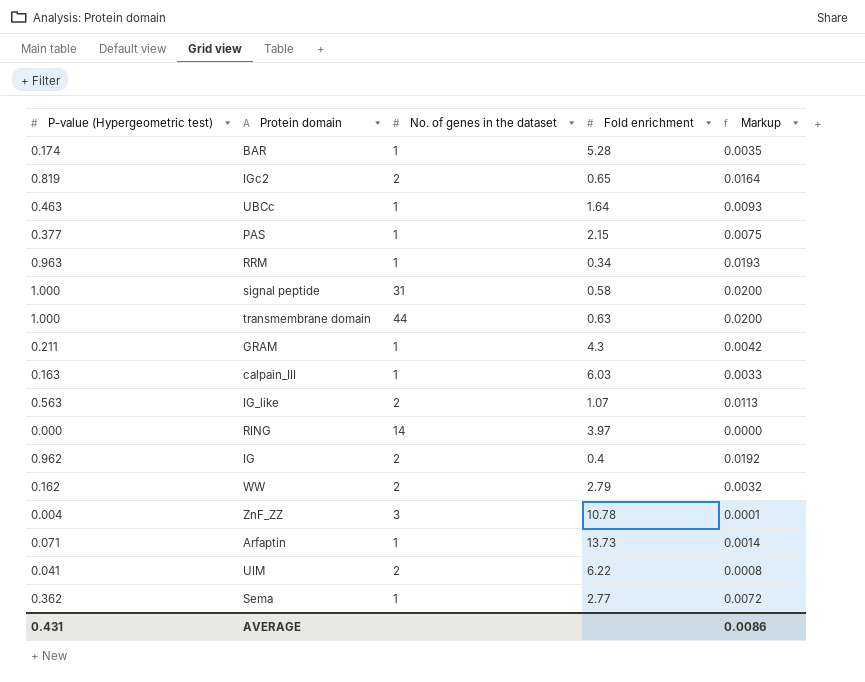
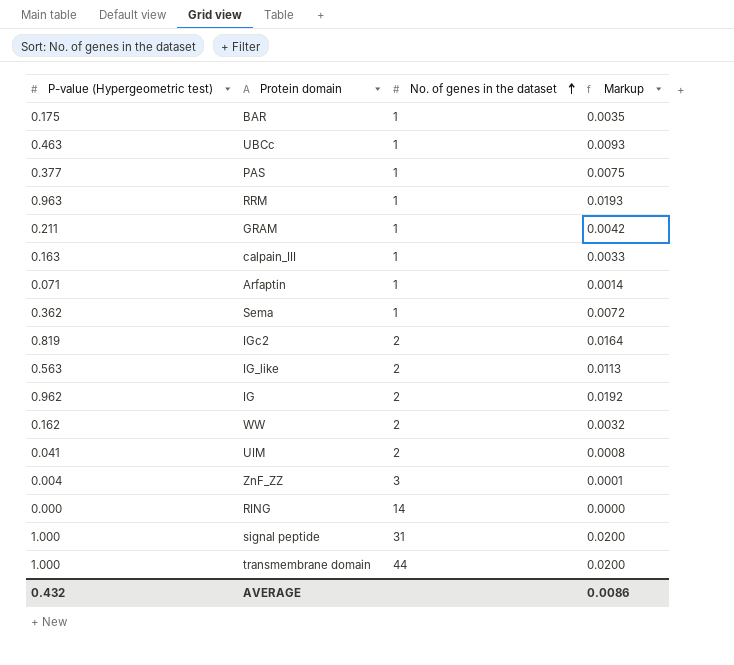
row order: none -> No. of genes in the dataset ascending
column Fold enrichment | position: 4 -> none
BAR | P-value (Hypergeometric test): 0.174 -> 0.175
AVERAGE | P-value (Hypergeometric test): 0.431 -> 0.432

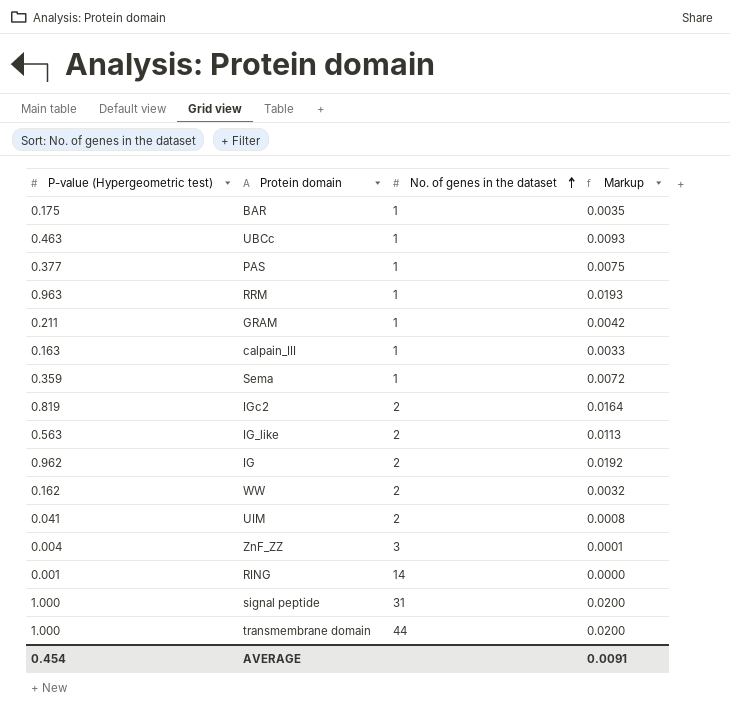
row Arfaptin: 0.071 | 1 | 0.0014 -> none
Sema | P-value (Hypergeometric test): 0.362 -> 0.359
RING | P-value (Hypergeometric test): 0.000 -> 0.001
AVERAGE | P-value (Hypergeometric test): 0.432 -> 0.454
AVERAGE | Markup: 0.0086 -> 0.0091

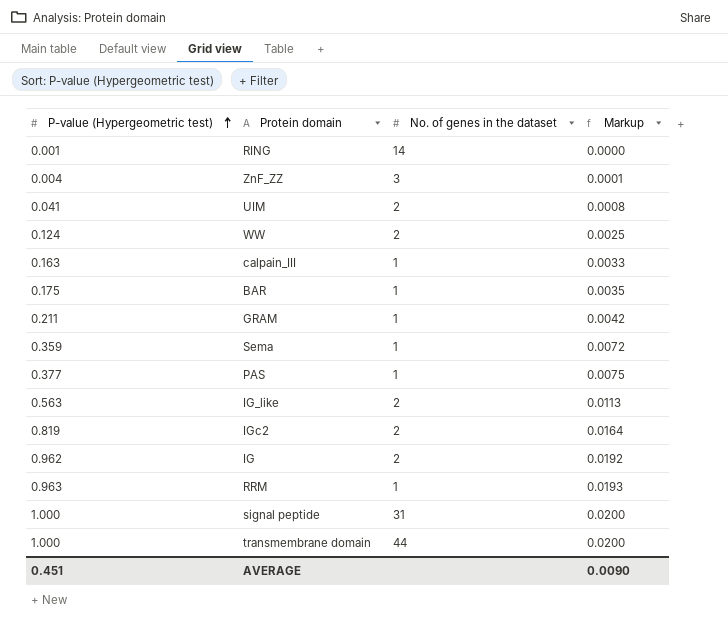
row order: No. of genes in the dataset ascending -> P-value (Hypergeometric test) ascending
row UBCc: 0.463 | 1 | 0.0093 -> none
WW | P-value (Hypergeometric test): 0.162 -> 0.124
WW | Markup: 0.0032 -> 0.0025
AVERAGE | P-value (Hypergeometric test): 0.454 -> 0.451
AVERAGE | Markup: 0.0091 -> 0.0090

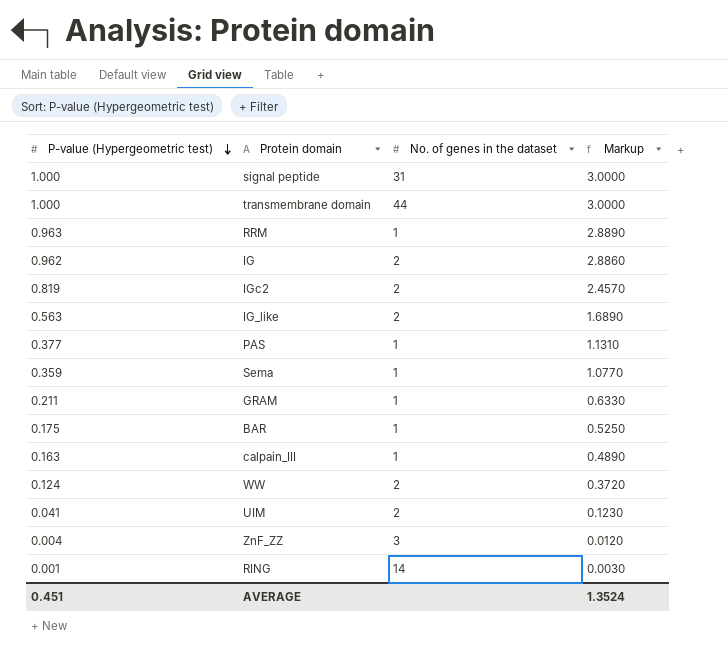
row order: P-value (Hypergeometric test) ascending -> P-value (Hypergeometric test) descending
column Markup | formula: [P-value (Hypergeometric test)] * 0.02 -> [P-value (Hypergeometric test)] * 3
AVERAGE | Markup: 0.0090 -> 1.3524

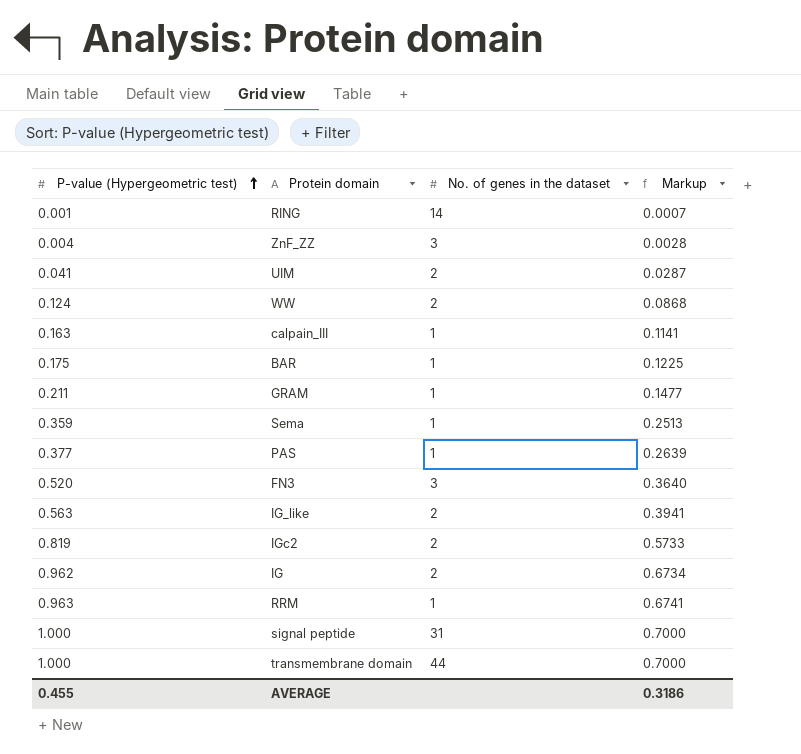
row order: P-value (Hypergeometric test) descending -> P-value (Hypergeometric test) ascending
column Markup | formula: [P-value (Hypergeometric test)] * 3 -> [P-value (Hypergeometric test)] * 0.7
row FN3: none -> 0.520 | 3 | 0.3640
AVERAGE | P-value (Hypergeometric test): 0.451 -> 0.455
AVERAGE | Markup: 1.3524 -> 0.3186

